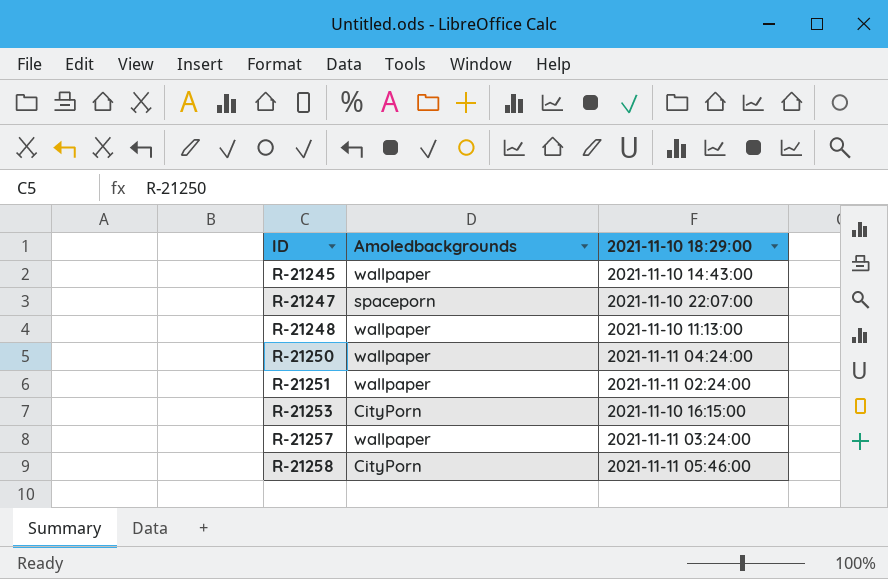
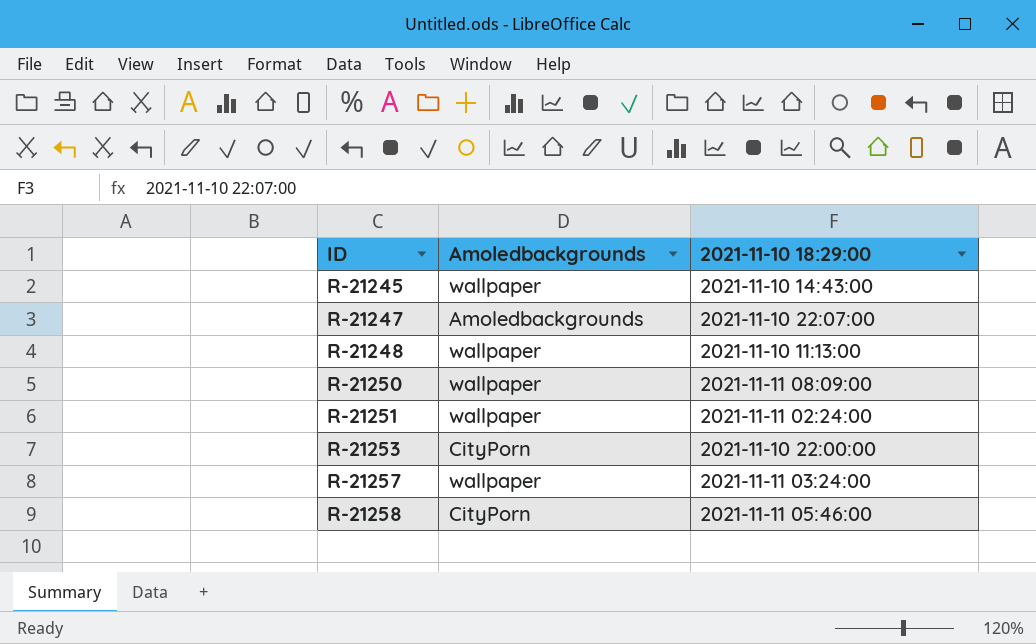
R-21247 | Amoledbackgrounds: spaceporn -> Amoledbackgrounds
R-21250 | 2021-11-10 18:29:00: 2021-11-11 04:24:00 -> 2021-11-11 08:09:00
R-21253 | 2021-11-10 18:29:00: 2021-11-10 16:15:00 -> 2021-11-10 22:00:00

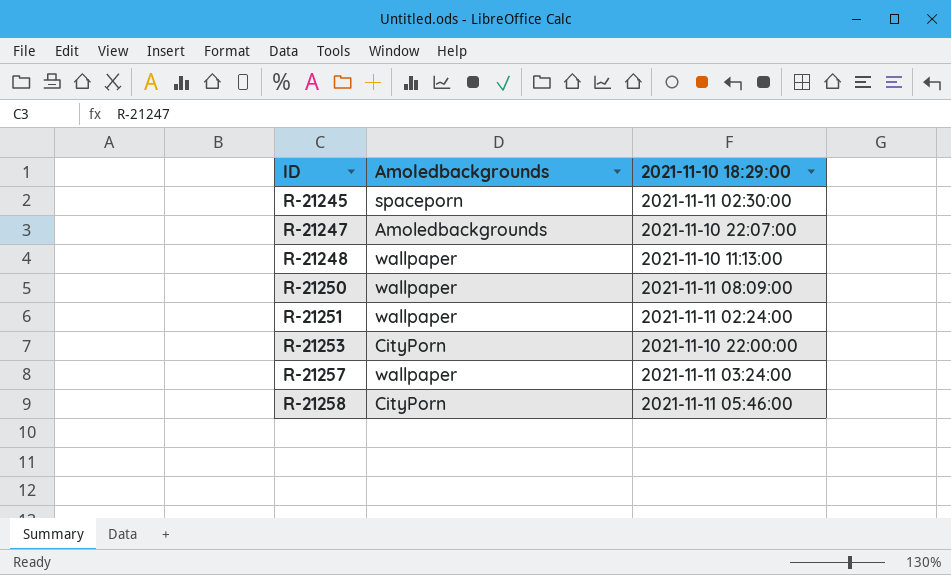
R-21245 | Amoledbackgrounds: wallpaper -> spaceporn
R-21245 | 2021-11-10 18:29:00: 2021-11-10 14:43:00 -> 2021-11-11 02:30:00

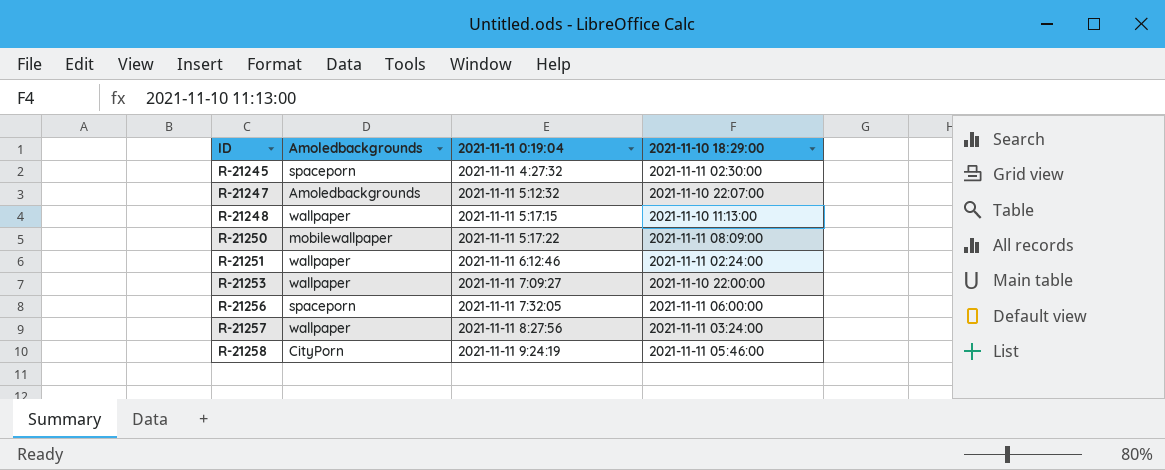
column 2021-11-11 0:19:04 | position: none -> 3
R-21250 | Amoledbackgrounds: wallpaper -> mobilewallpaper
R-21253 | Amoledbackgrounds: CityPorn -> wallpaper
row R-21256: none -> spaceporn | 2021-11-11 7:32:05 | 2021-11-11 06:00:00

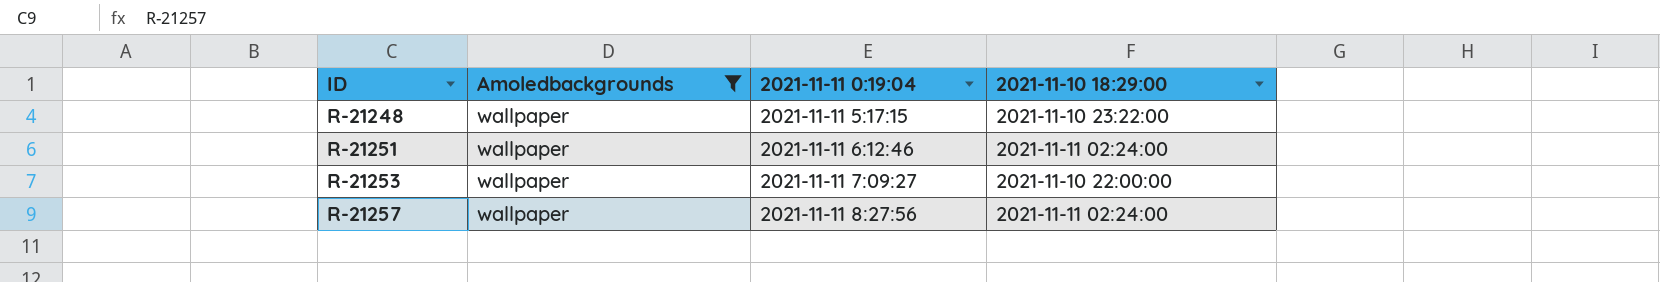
filter: none -> Amoledbackgrounds = wallpaper
R-21248 | 2021-11-10 18:29:00: 2021-11-10 11:13:00 -> 2021-11-10 23:22:00
R-21257 | 2021-11-10 18:29:00: 2021-11-11 03:24:00 -> 2021-11-11 02:24:00

